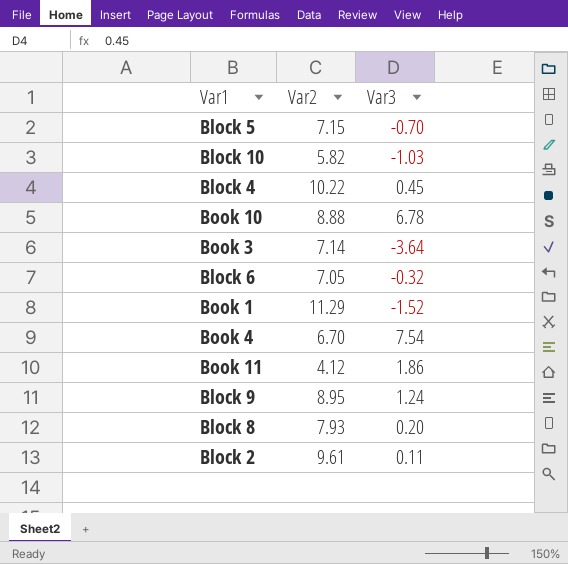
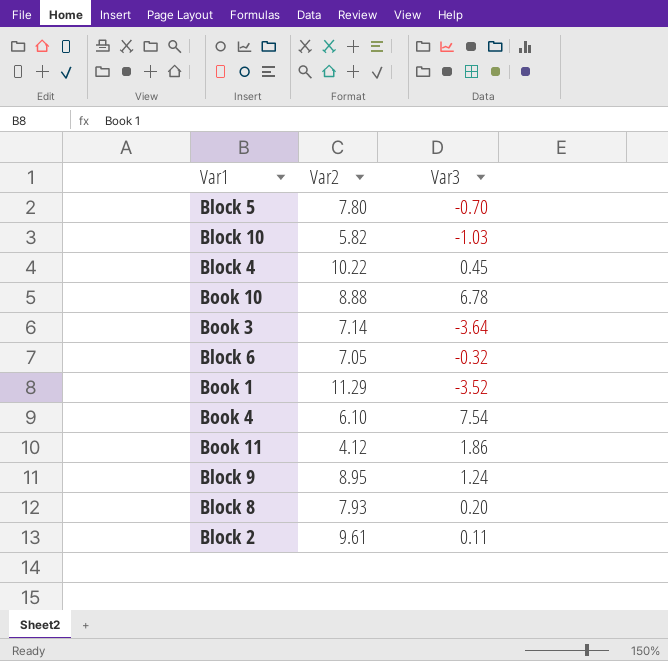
Block 5 | Var2: 7.15 -> 7.80
Book 1 | Var3: -1.52 -> -3.52
Book 4 | Var2: 6.70 -> 6.10

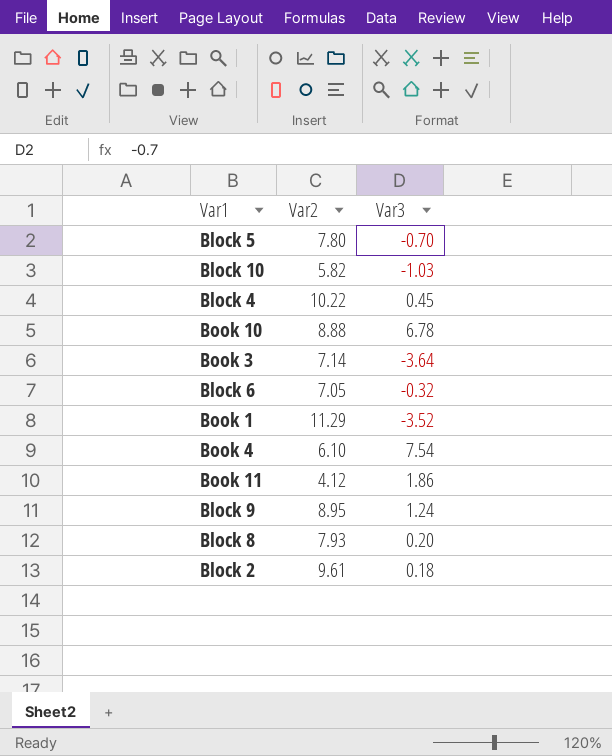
Block 2 | Var3: 0.11 -> 0.18

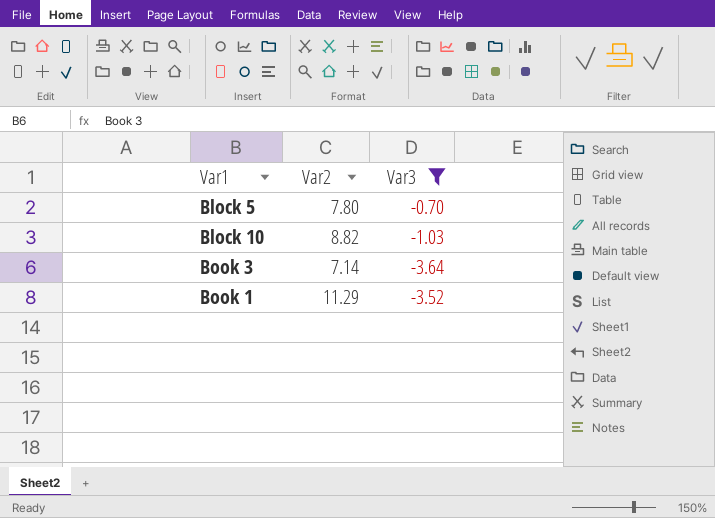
filter: none -> Var3 <= -0.70
Block 10 | Var2: 5.82 -> 8.82

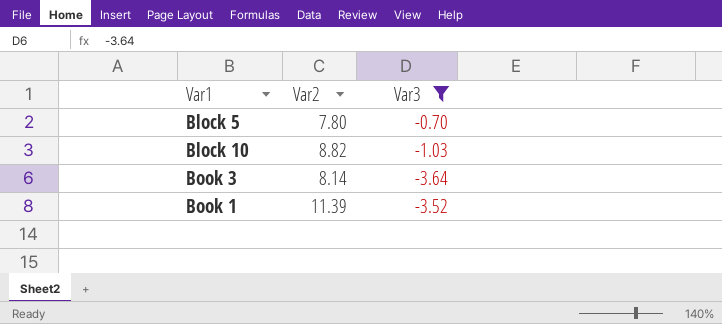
Book 3 | Var2: 7.14 -> 8.14
Book 1 | Var2: 11.29 -> 11.39

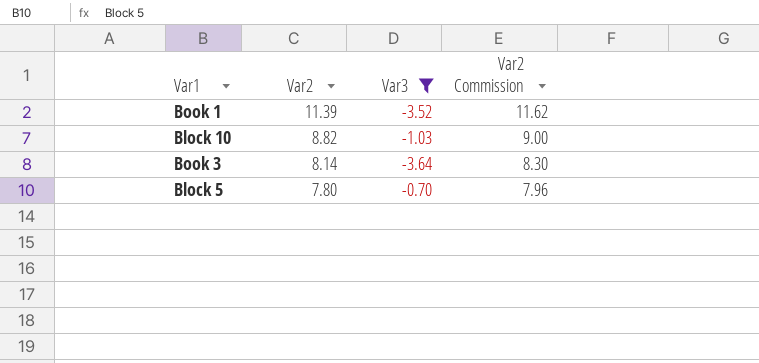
row order: none -> Var2 descending
column Var2 Commission | formula: none -> [Var2] * 1.02

